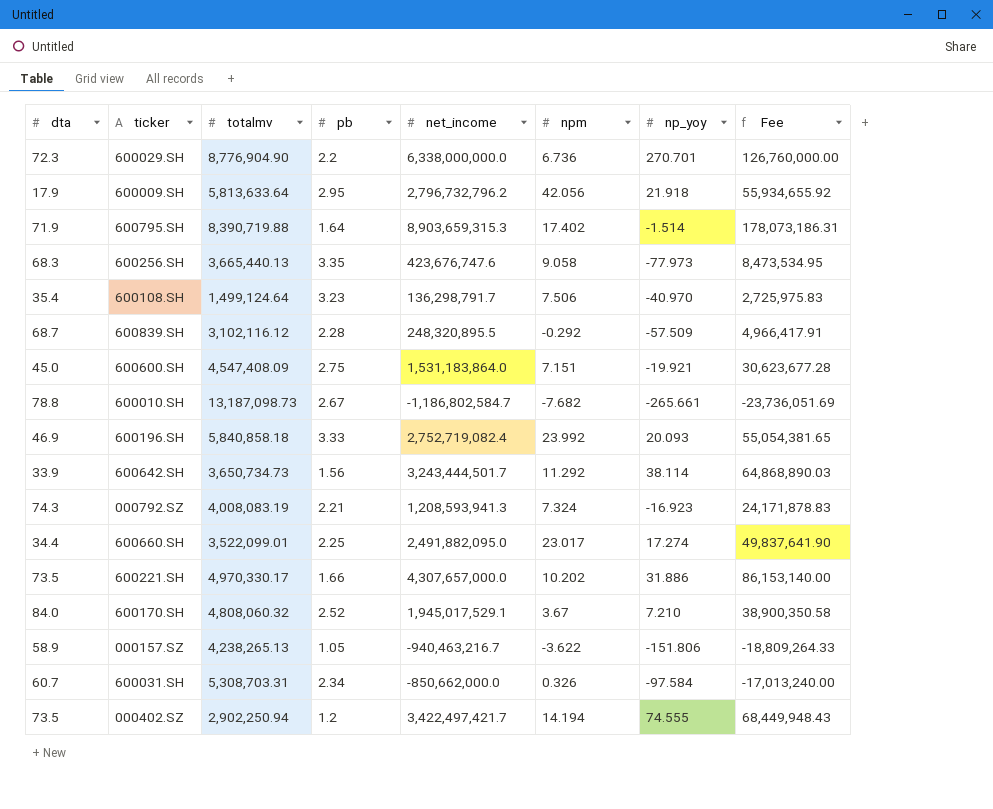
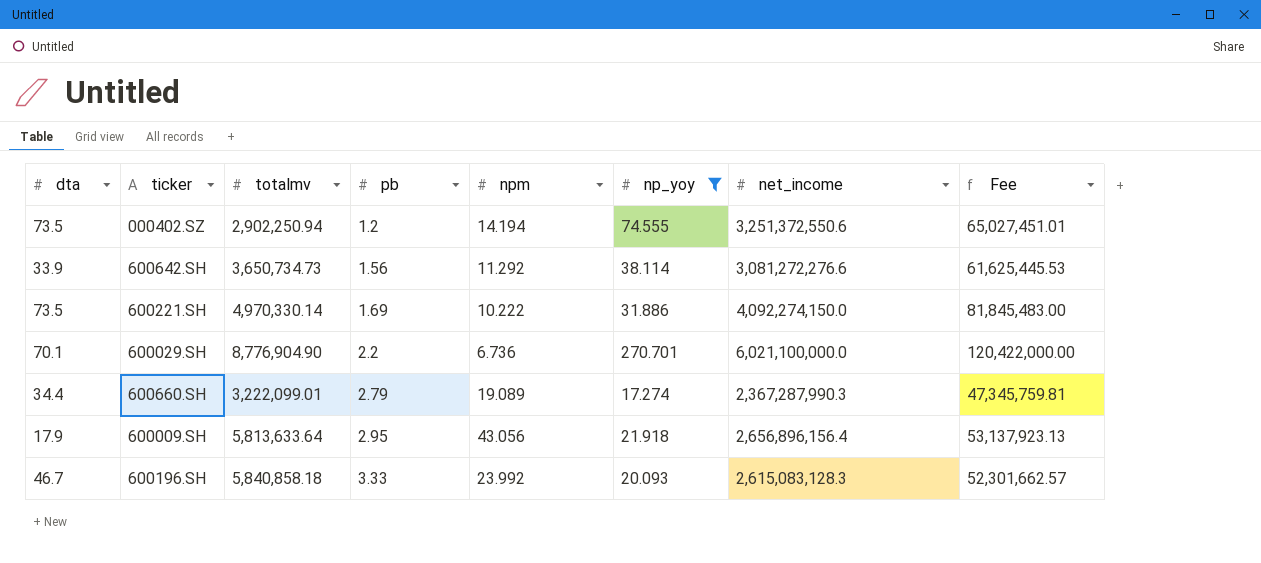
filter: none -> np_yoy >= 17.274
row order: none -> pb ascending
column net_income | position: 5 -> 7
000402.SZ | net_income: 3,422,497,421.7 -> 3,251,372,550.6
000402.SZ | Fee: 68,449,948.43 -> 65,027,451.01
600642.SH | net_income: 3,243,444,501.7 -> 3,081,272,276.6
600642.SH | Fee: 64,868,890.03 -> 61,625,445.53
600221.SH | totalmv: 4,970,330.17 -> 4,970,330.14
600221.SH | pb: 1.66 -> 1.69
600221.SH | npm: 10.202 -> 10.222
600221.SH | net_income: 4,307,657,000.0 -> 4,092,274,150.0
600221.SH | Fee: 86,153,140.00 -> 81,845,483.00
600029.SH | dta: 72.3 -> 70.1
600029.SH | net_income: 6,338,000,000.0 -> 6,021,100,000.0
600029.SH | Fee: 126,760,000.00 -> 120,422,000.00
600660.SH | totalmv: 3,522,099.01 -> 3,222,099.01
600660.SH | pb: 2.25 -> 2.79
600660.SH | npm: 23.017 -> 19.089
600660.SH | net_income: 2,491,882,095.0 -> 2,367,287,990.3
600660.SH | Fee: 49,837,641.90 -> 47,345,759.81
600009.SH | npm: 42.056 -> 43.056
600009.SH | net_income: 2,796,732,796.2 -> 2,656,896,156.4
600009.SH | Fee: 55,934,655.92 -> 53,137,923.13
600196.SH | dta: 46.9 -> 46.7
600196.SH | net_income: 2,752,719,082.4 -> 2,615,083,128.3
600196.SH | Fee: 55,054,381.65 -> 52,301,662.57

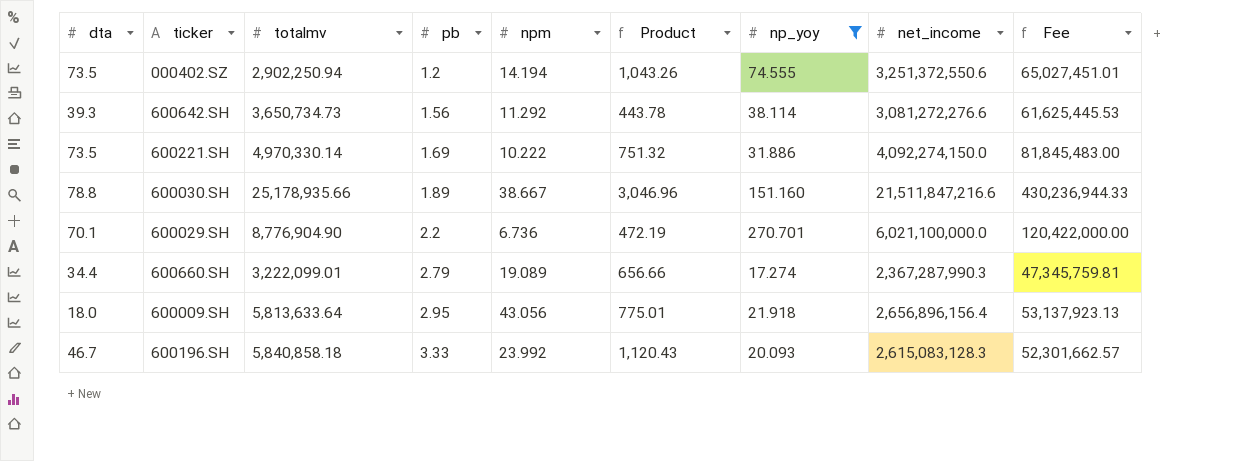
column Product | formula: none -> [dta] * [npm]
600642.SH | dta: 33.9 -> 39.3
row 600030.SH: none -> 78.8 | 25,178,935.66 | 1.89 | 38.667 | 3,046.96 | 151.160 | 21,511,847,216.6 | 430,236,944.33
600009.SH | dta: 17.9 -> 18.0

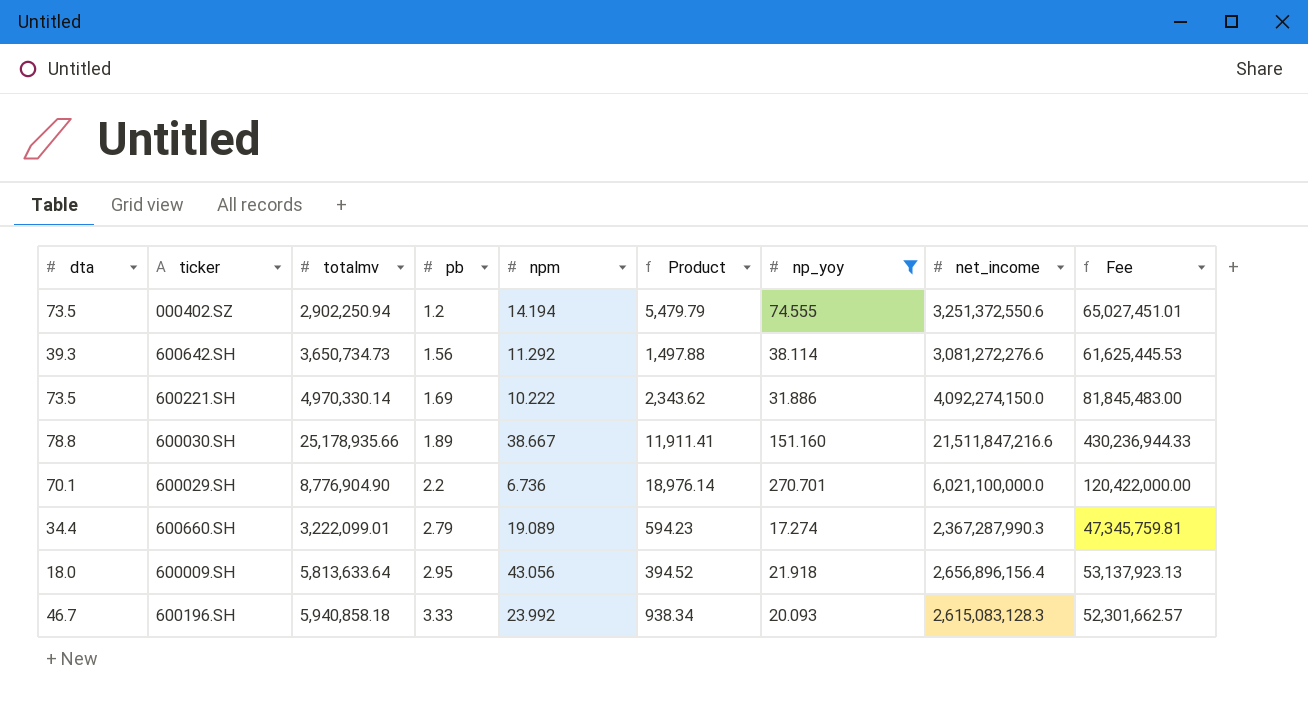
column Product | formula: [dta] * [npm] -> [dta] * [np_yoy]
600196.SH | totalmv: 5,840,858.18 -> 5,940,858.18

